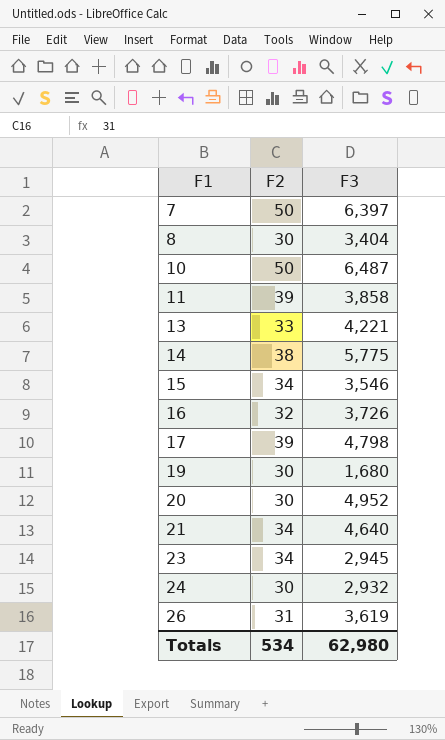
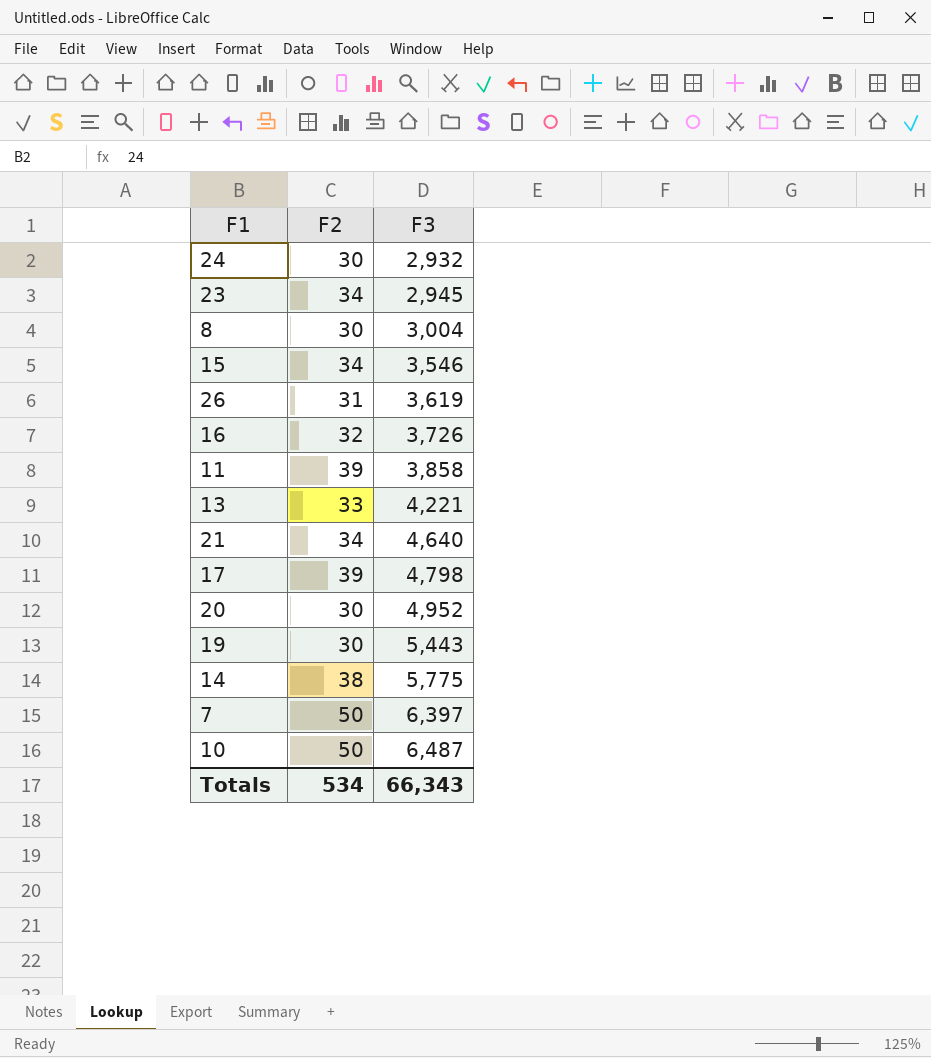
row order: F1 ascending -> F3 ascending
8 | F3: 3,404 -> 3,004
19 | F3: 1,680 -> 5,443
Totals | F3: 62,980 -> 66,343

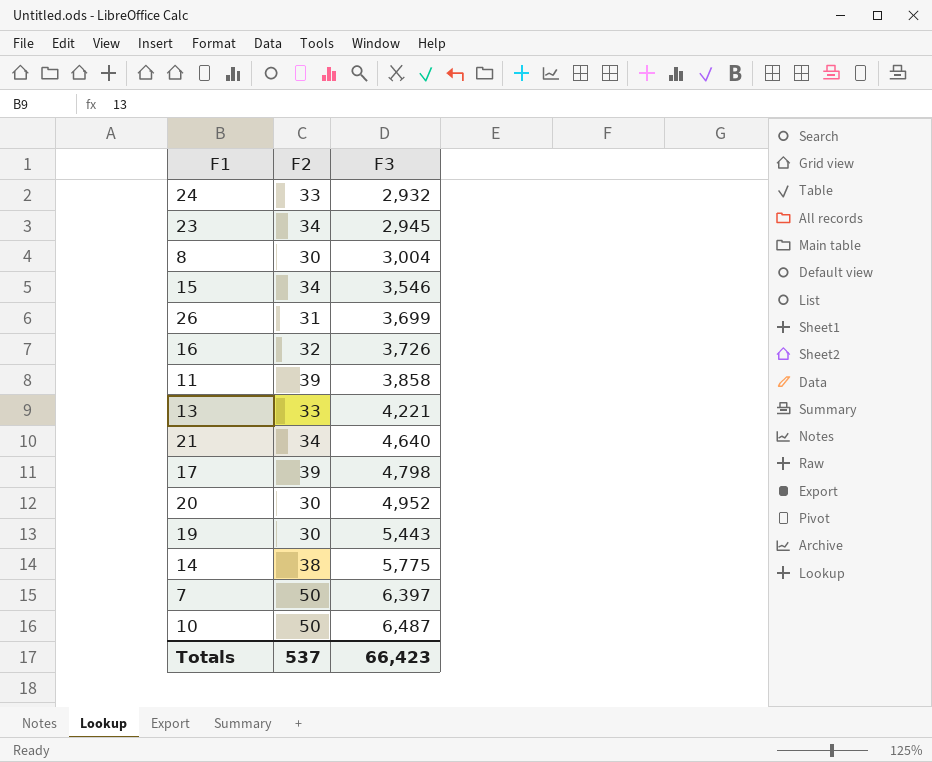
24 | F2: 30 -> 33
26 | F3: 3,619 -> 3,699
Totals | F2: 534 -> 537
Totals | F3: 66,343 -> 66,423

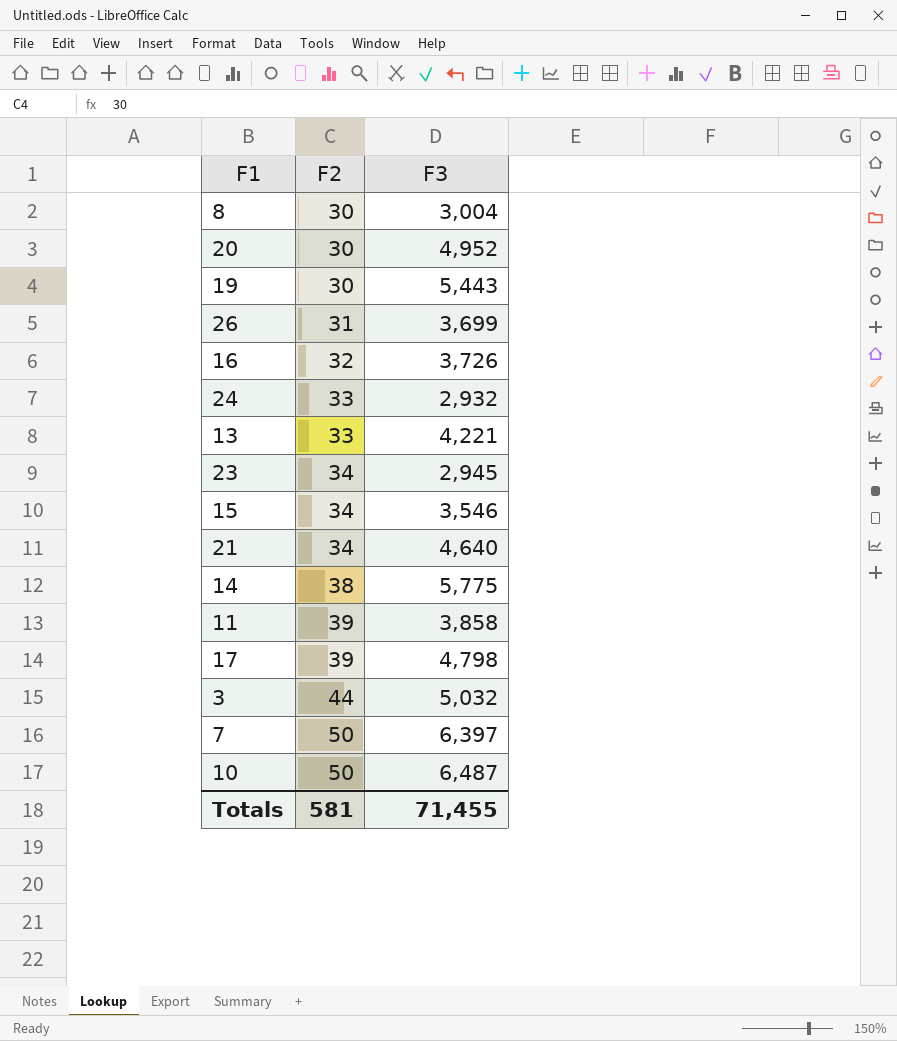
row order: F3 ascending -> F2 ascending
row 3: none -> 44 | 5,032
Totals | F2: 537 -> 581
Totals | F3: 66,423 -> 71,455

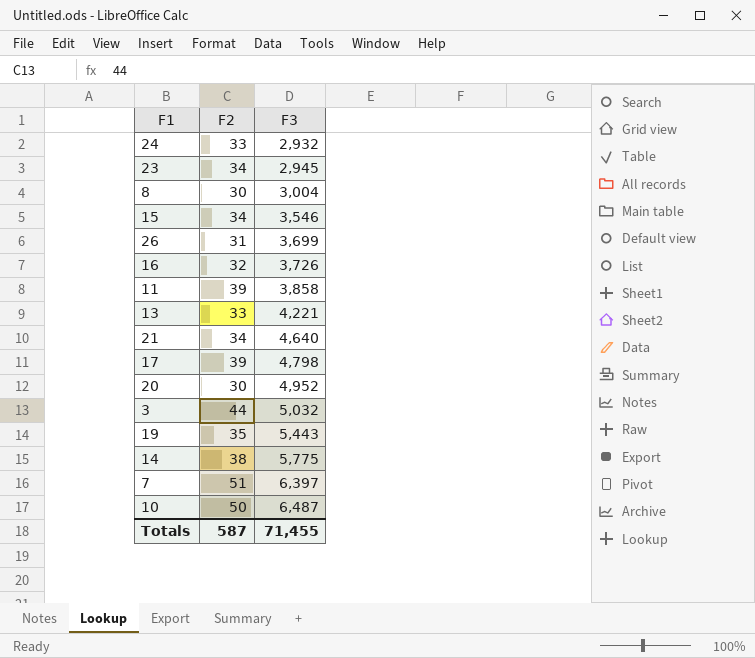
row order: F2 ascending -> F3 ascending
19 | F2: 30 -> 35
7 | F2: 50 -> 51
Totals | F2: 581 -> 587

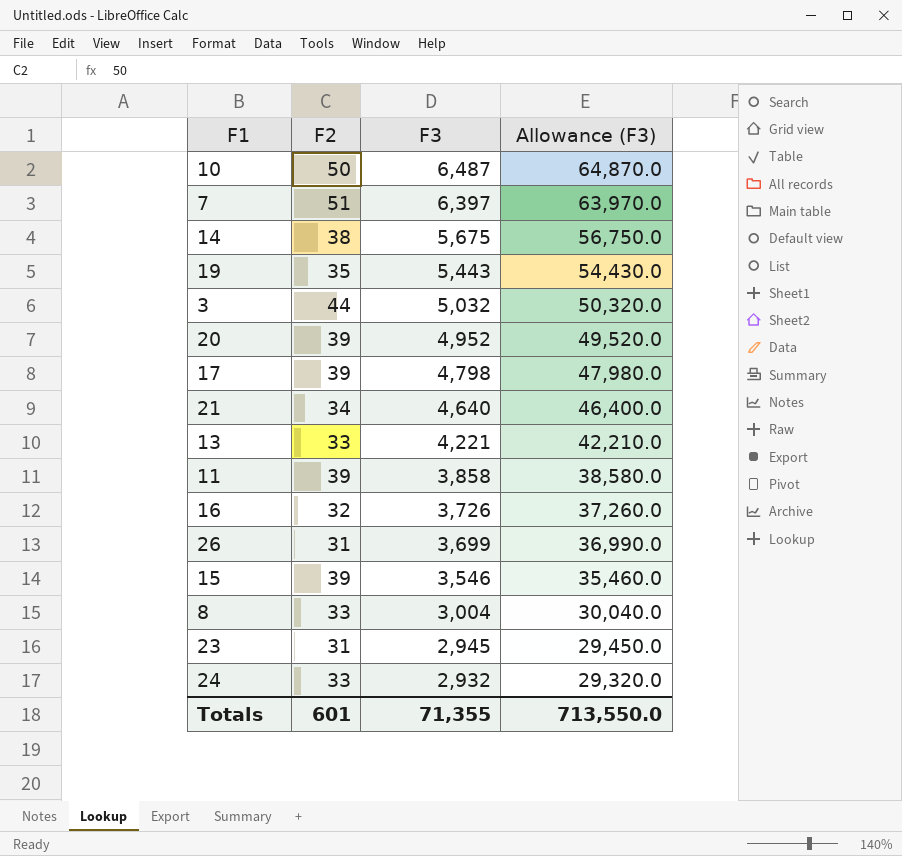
row order: F3 ascending -> F3 descending
column Allowance (F3) | formula: none -> [F3] * 10
14 | F3: 5,775 -> 5,675
20 | F2: 30 -> 39
15 | F2: 34 -> 39
8 | F2: 30 -> 33
23 | F2: 34 -> 31
Totals | F2: 587 -> 601
Totals | F3: 71,455 -> 71,355

